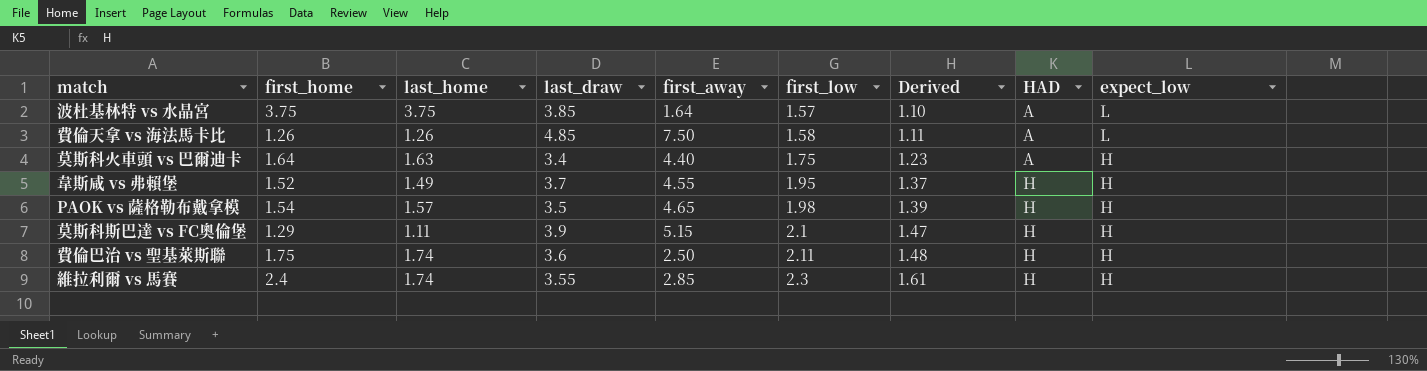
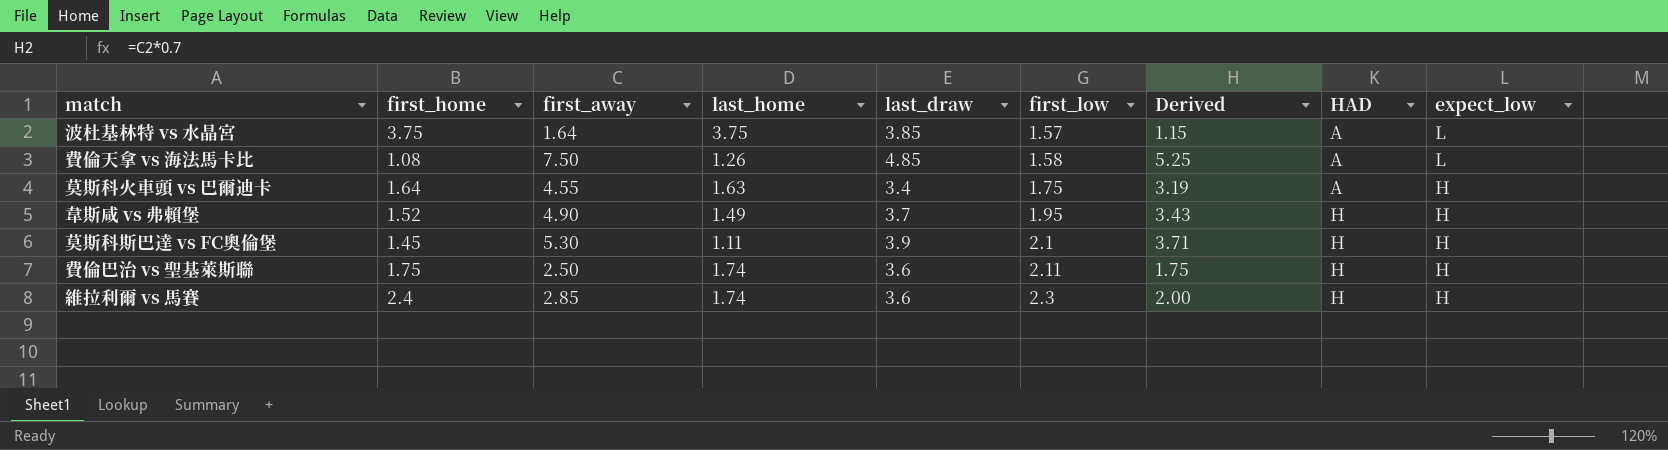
column first_away | position: 5 -> 3
column Derived | formula: [first_low] * 0.7 -> [first_away] * 0.7
row PAOK vs 薩格勒布戴拿模: 1.54 | 1.57 | 3.5 | 4.65 | 1.98 | 1.39 | H | H -> none
費倫天拿 vs 海法馬卡比 | first_home: 1.26 -> 1.08
莫斯科火車頭 vs 巴爾迪卡 | first_away: 4.40 -> 4.55
韋斯咸 vs 弗賴堡 | first_away: 4.55 -> 4.90
莫斯科斯巴達 vs FC奧倫堡 | first_home: 1.29 -> 1.45
莫斯科斯巴達 vs FC奧倫堡 | first_away: 5.15 -> 5.30
維拉利爾 vs 馬賽 | last_draw: 3.55 -> 3.6

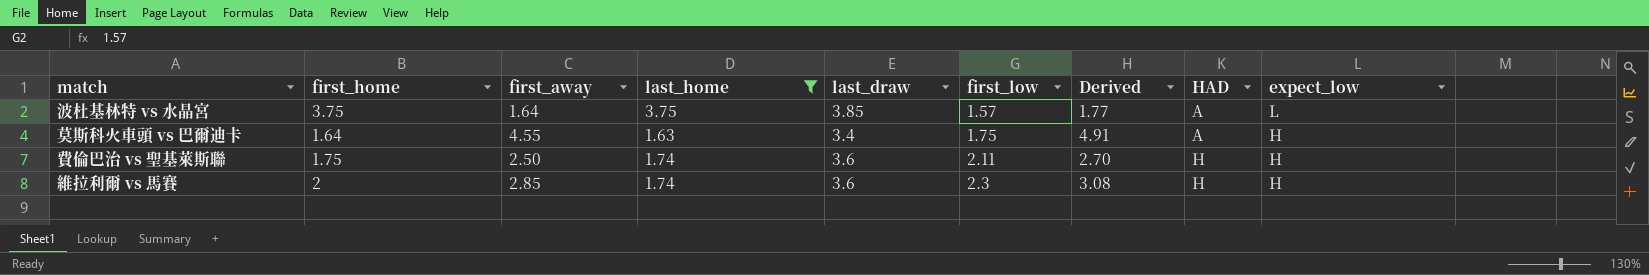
filter: none -> last_home >= 1.63
column Derived | formula: [first_away] * 0.7 -> [first_away] * 1.08
維拉利爾 vs 馬賽 | first_home: 2.4 -> 2

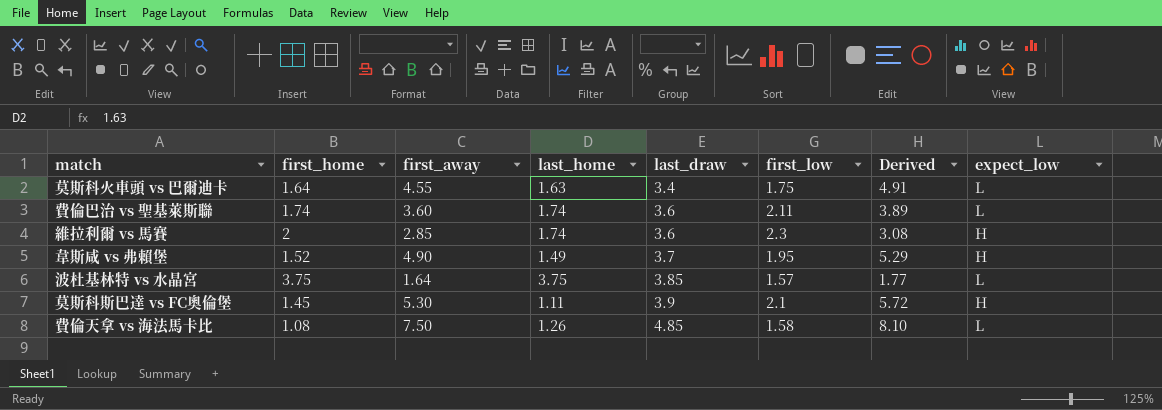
filter: last_home >= 1.63 -> none
row order: first_low ascending -> last_draw ascending
column HAD | position: 8 -> none
莫斯科火車頭 vs 巴爾迪卡 | expect_low: H -> L
費倫巴治 vs 聖基萊斯聯 | first_home: 1.75 -> 1.74
費倫巴治 vs 聖基萊斯聯 | first_away: 2.50 -> 3.60
費倫巴治 vs 聖基萊斯聯 | Derived: 2.70 -> 3.89
費倫巴治 vs 聖基萊斯聯 | expect_low: H -> L

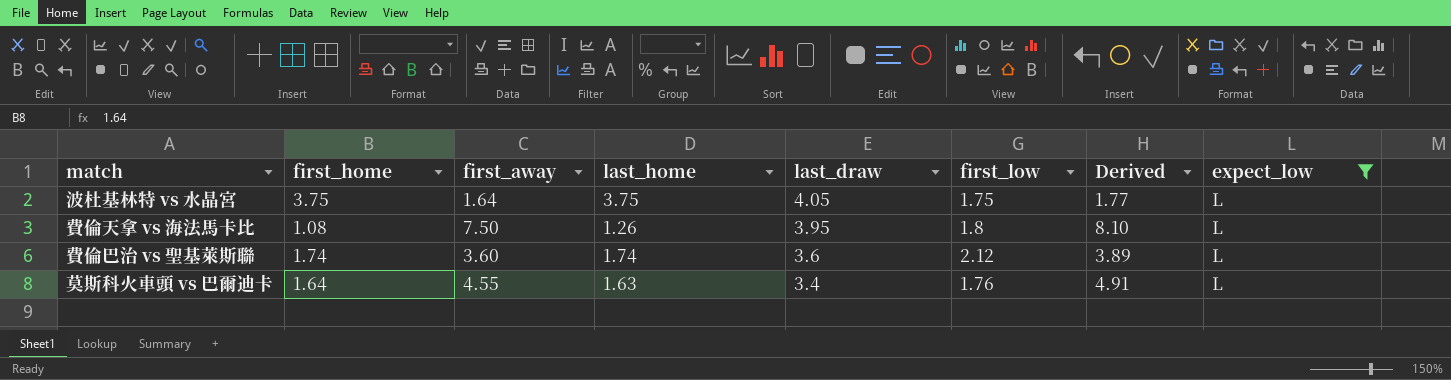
filter: none -> expect_low = L
row order: last_draw ascending -> last_draw descending
波杜基林特 vs 水晶宮 | last_draw: 3.85 -> 4.05
波杜基林特 vs 水晶宮 | first_low: 1.57 -> 1.75
費倫天拿 vs 海法馬卡比 | last_draw: 4.85 -> 3.95
費倫天拿 vs 海法馬卡比 | first_low: 1.58 -> 1.8
費倫巴治 vs 聖基萊斯聯 | first_low: 2.11 -> 2.12
莫斯科火車頭 vs 巴爾迪卡 | first_low: 1.75 -> 1.76

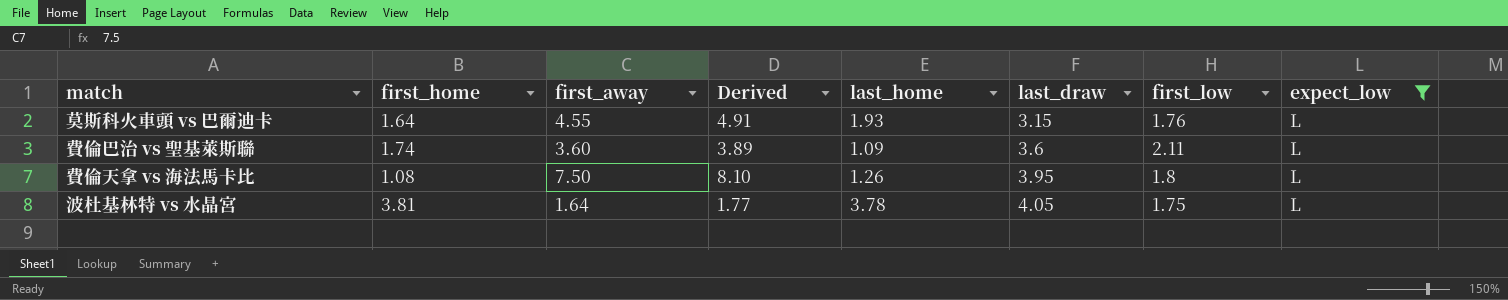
row order: last_draw descending -> last_draw ascending
column Derived | position: 7 -> 4
莫斯科火車頭 vs 巴爾迪卡 | last_home: 1.63 -> 1.93
莫斯科火車頭 vs 巴爾迪卡 | last_draw: 3.4 -> 3.15
費倫巴治 vs 聖基萊斯聯 | last_home: 1.74 -> 1.09
費倫巴治 vs 聖基萊斯聯 | first_low: 2.12 -> 2.11
波杜基林特 vs 水晶宮 | first_home: 3.75 -> 3.81
波杜基林特 vs 水晶宮 | last_home: 3.75 -> 3.78

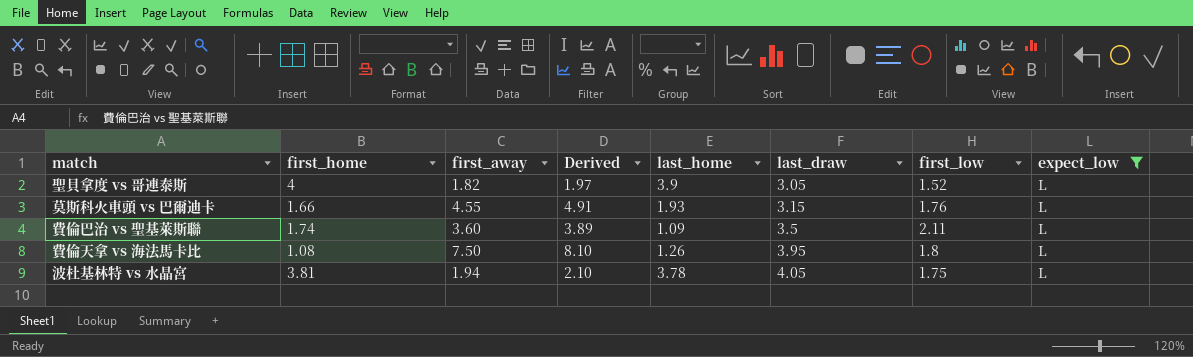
row 聖貝拿度 vs 哥連泰斯: none -> 4 | 1.82 | 1.97 | 3.9 | 3.05 | 1.52 | L
莫斯科火車頭 vs 巴爾迪卡 | first_home: 1.64 -> 1.66
費倫巴治 vs 聖基萊斯聯 | last_draw: 3.6 -> 3.5
波杜基林特 vs 水晶宮 | first_away: 1.64 -> 1.94
波杜基林特 vs 水晶宮 | Derived: 1.77 -> 2.10

